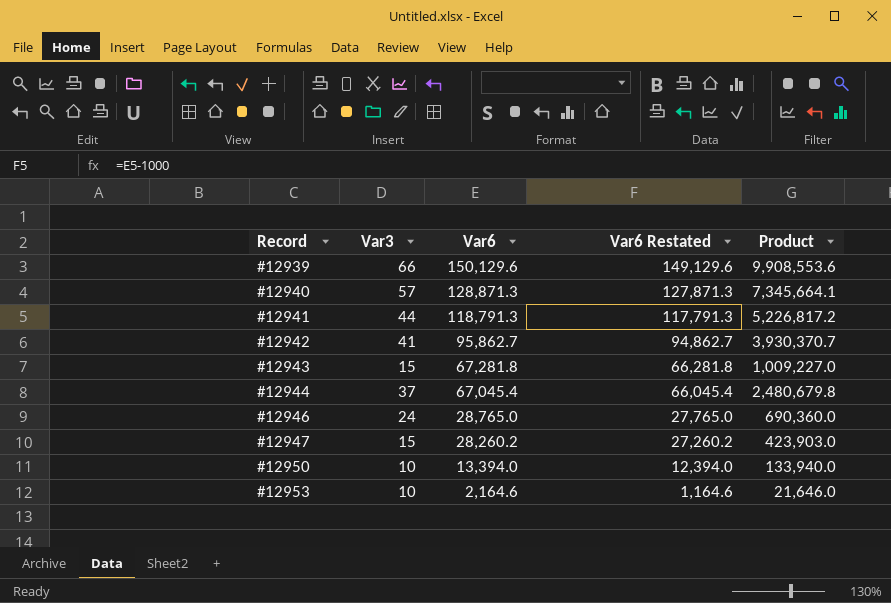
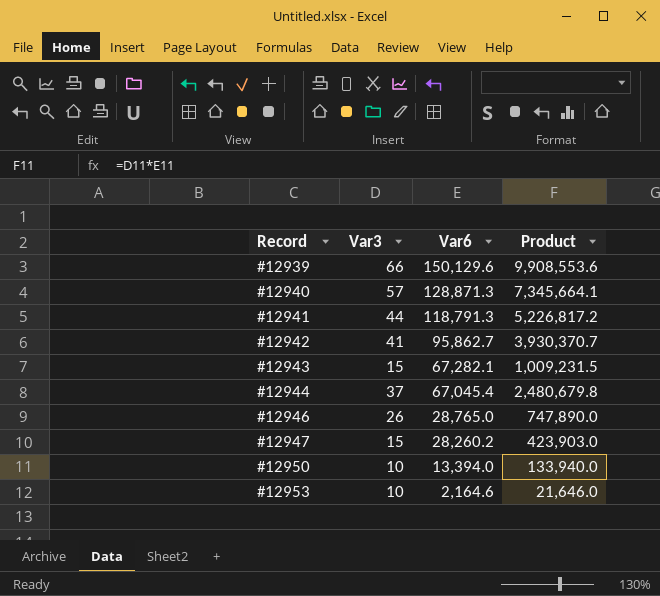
column Var6 Restated | formula: [Var6] - 1000 -> none
#12943 | Var6: 67,281.8 -> 67,282.1
#12943 | Product: 1,009,227.0 -> 1,009,231.5
#12946 | Var3: 24 -> 26
#12946 | Product: 690,360.0 -> 747,890.0

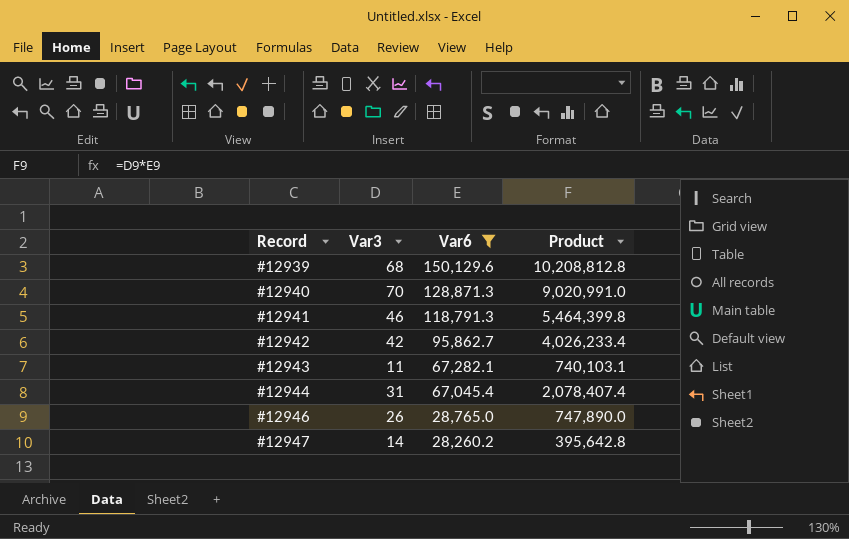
filter: none -> Var6 >= 28,260.2
#12939 | Var3: 66 -> 68
#12939 | Product: 9,908,553.6 -> 10,208,812.8
#12940 | Var3: 57 -> 70
#12940 | Product: 7,345,664.1 -> 9,020,991.0
#12941 | Var3: 44 -> 46
#12941 | Product: 5,226,817.2 -> 5,464,399.8
#12942 | Var3: 41 -> 42
#12942 | Product: 3,930,370.7 -> 4,026,233.4
#12943 | Var3: 15 -> 11
#12943 | Product: 1,009,231.5 -> 740,103.1
#12944 | Var3: 37 -> 31
#12944 | Product: 2,480,679.8 -> 2,078,407.4
#12947 | Var3: 15 -> 14
#12947 | Product: 423,903.0 -> 395,642.8

